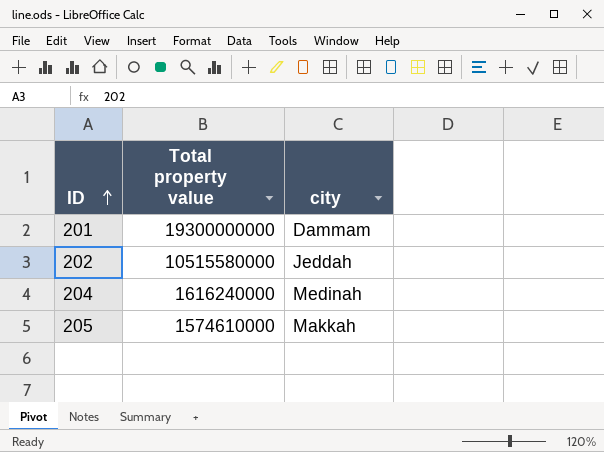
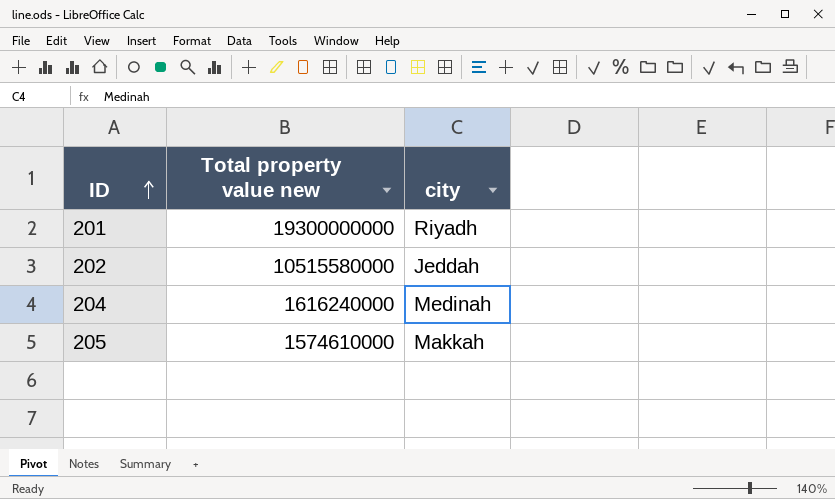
column name: Total property value -> Total property value new
201 | city: Dammam -> Riyadh

